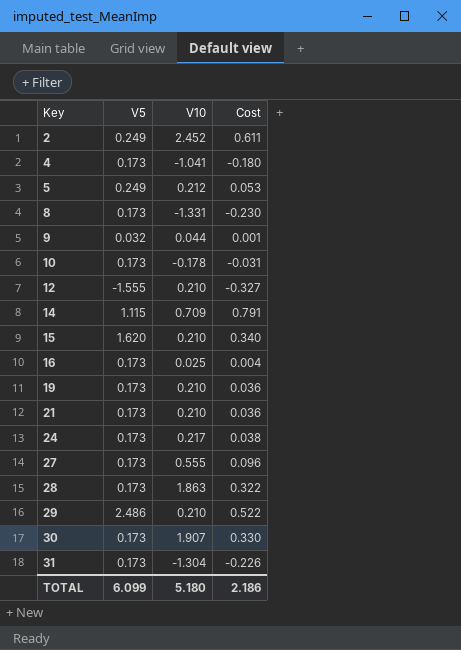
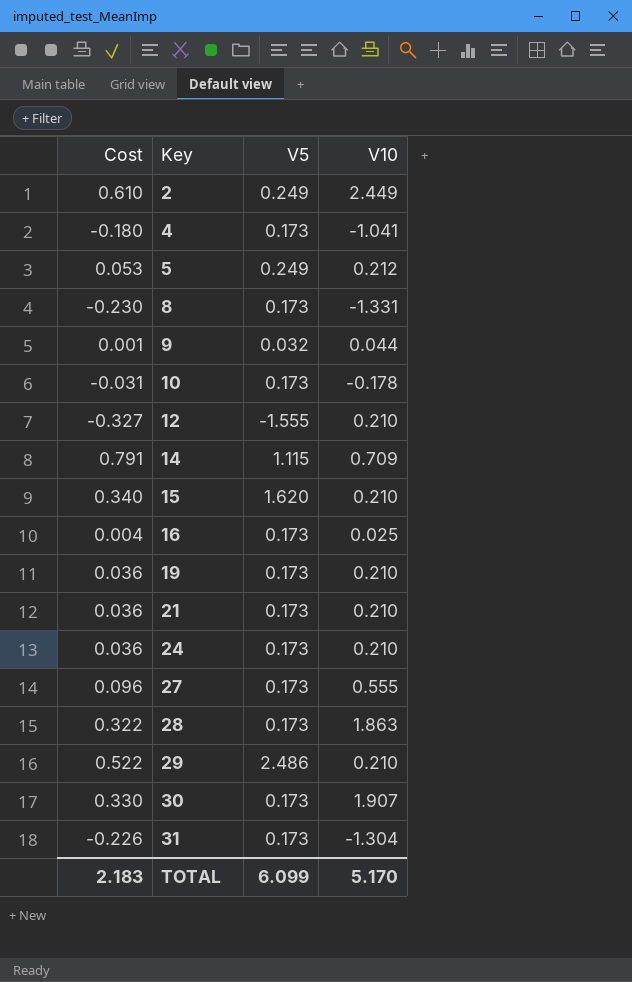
column Cost | position: 4 -> 1
2 | Cost: 0.611 -> 0.610
2 | V10: 2.452 -> 2.449
24 | Cost: 0.038 -> 0.036
24 | V10: 0.217 -> 0.210
TOTAL | Cost: 2.186 -> 2.183
TOTAL | V10: 5.180 -> 5.170

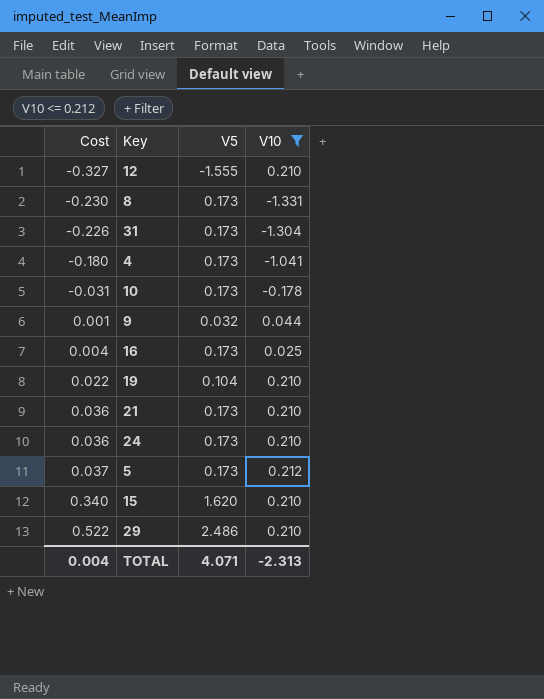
filter: none -> V10 <= 0.212
row order: Key ascending -> Cost ascending
19 | Cost: 0.036 -> 0.022
19 | V5: 0.173 -> 0.104
5 | Cost: 0.053 -> 0.037
5 | V5: 0.249 -> 0.173
TOTAL | Cost: 2.183 -> 0.004
TOTAL | V5: 6.099 -> 4.071
TOTAL | V10: 5.170 -> -2.313

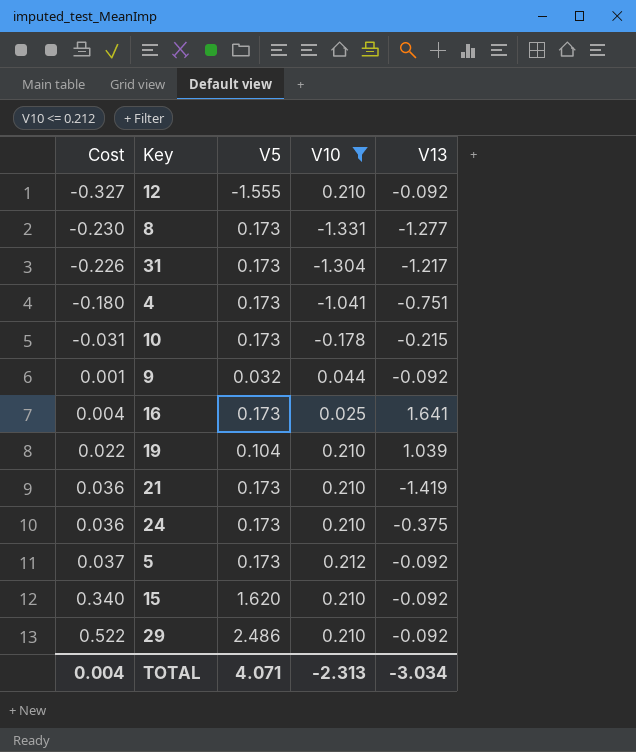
column V13 | position: none -> 5

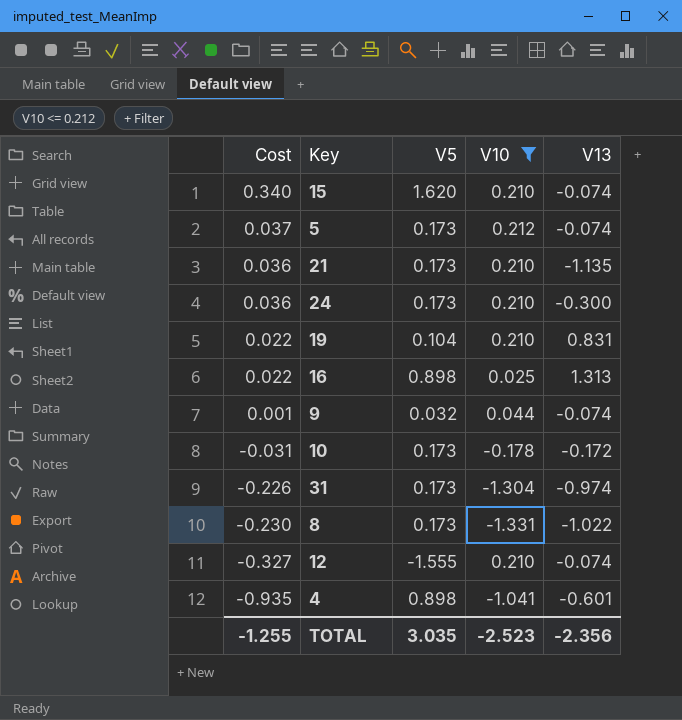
row order: Cost ascending -> Cost descending
row 29: 0.522 | 2.486 | 0.210 | -0.092 -> none
15 | V13: -0.092 -> -0.074
5 | V13: -0.092 -> -0.074
21 | V13: -1.419 -> -1.135
24 | V13: -0.375 -> -0.300
19 | V13: 1.039 -> 0.831
16 | Cost: 0.004 -> 0.022
16 | V5: 0.173 -> 0.898
16 | V13: 1.641 -> 1.313
9 | V13: -0.092 -> -0.074
10 | V13: -0.215 -> -0.172
31 | V13: -1.217 -> -0.974
8 | V13: -1.277 -> -1.022
12 | V13: -0.092 -> -0.074
4 | Cost: -0.180 -> -0.935
4 | V5: 0.173 -> 0.898
4 | V13: -0.751 -> -0.601
TOTAL | Cost: 0.004 -> -1.255
TOTAL | V5: 4.071 -> 3.035
TOTAL | V10: -2.313 -> -2.523
TOTAL | V13: -3.034 -> -2.356

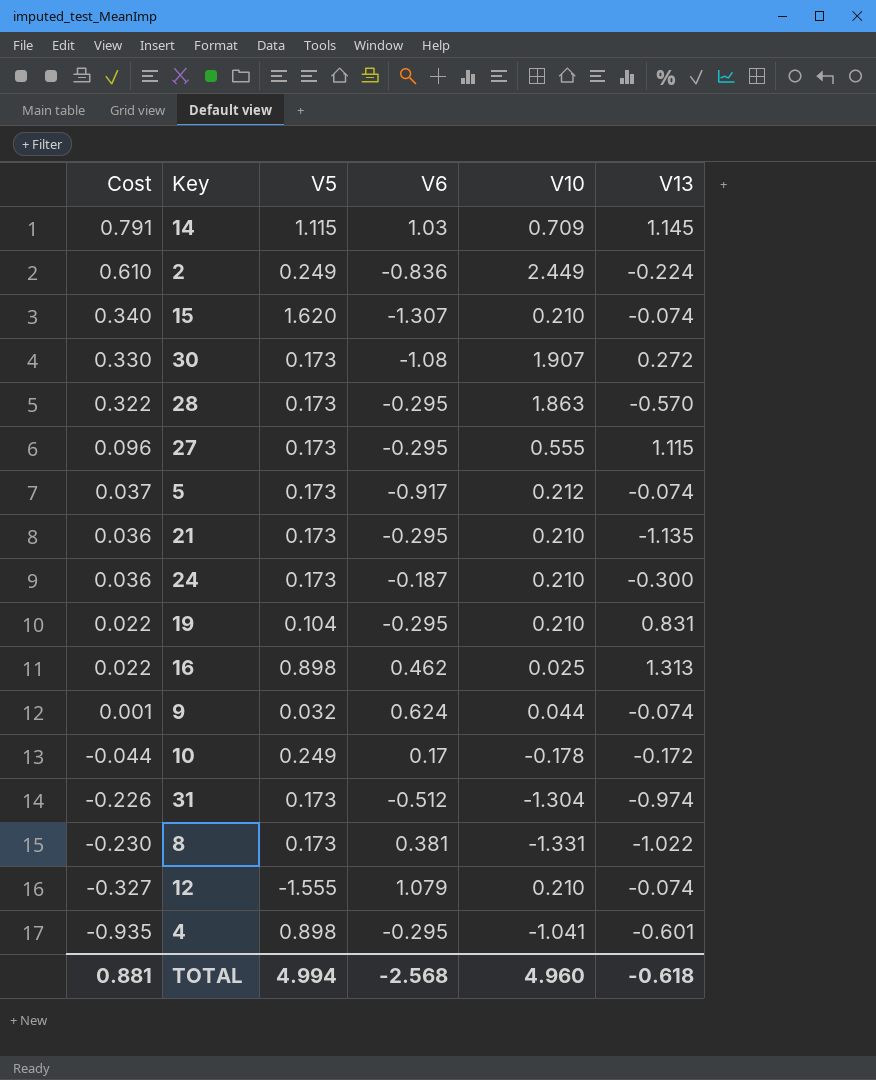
filter: V10 <= 0.212 -> none
column V6 | position: none -> 4
10 | Cost: -0.031 -> -0.044
10 | V5: 0.173 -> 0.249
TOTAL | Cost: -1.255 -> 0.881
TOTAL | V5: 3.035 -> 4.994
TOTAL | V10: -2.523 -> 4.960
TOTAL | V13: -2.356 -> -0.618

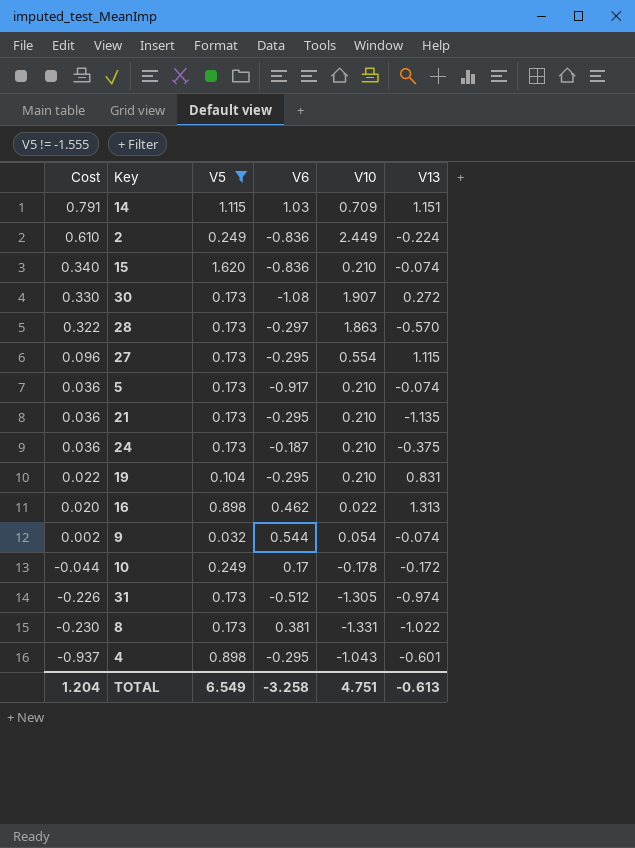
filter: none -> V5 != -1.555
14 | V13: 1.145 -> 1.151
15 | V6: -1.307 -> -0.836
28 | V6: -0.295 -> -0.297
27 | V10: 0.555 -> 0.554
5 | Cost: 0.037 -> 0.036
5 | V10: 0.212 -> 0.210
24 | V13: -0.300 -> -0.375
16 | Cost: 0.022 -> 0.020
16 | V10: 0.025 -> 0.022
9 | Cost: 0.001 -> 0.002
9 | V6: 0.624 -> 0.544
9 | V10: 0.044 -> 0.054
31 | V10: -1.304 -> -1.305
4 | Cost: -0.935 -> -0.937
4 | V10: -1.041 -> -1.043
TOTAL | Cost: 0.881 -> 1.204
TOTAL | V5: 4.994 -> 6.549
TOTAL | V6: -2.568 -> -3.258
TOTAL | V10: 4.960 -> 4.751
TOTAL | V13: -0.618 -> -0.613

